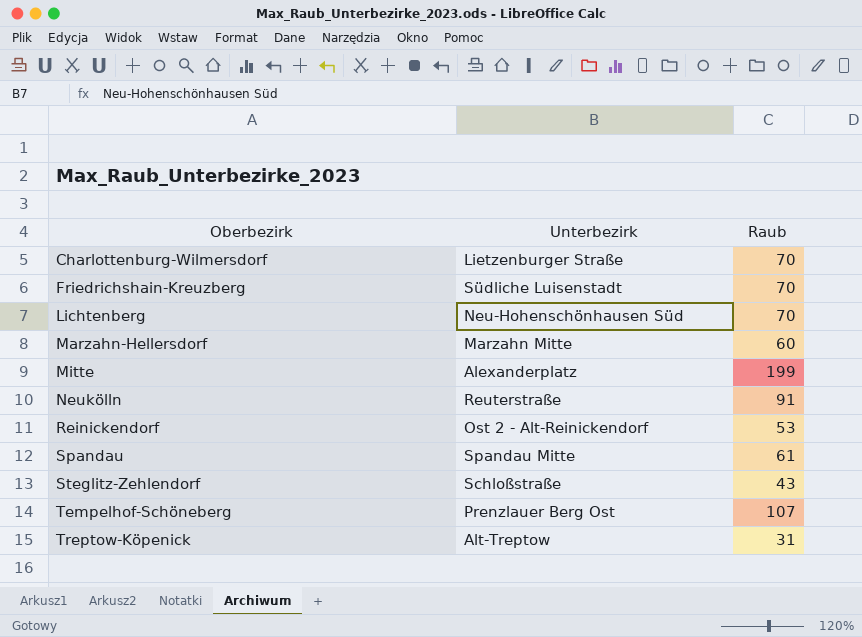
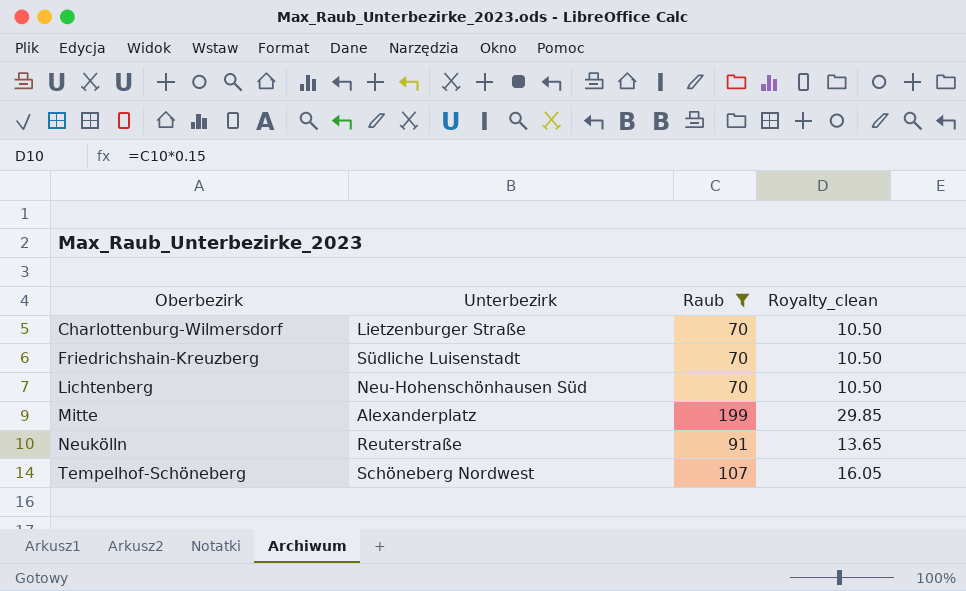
filter: none -> Raub >= 70
column Royalty_clean | formula: none -> [Raub] * 0.15
Tempelhof-Schöneberg | Unterbezirk: Prenzlauer Berg Ost -> Schöneberg Nordwest

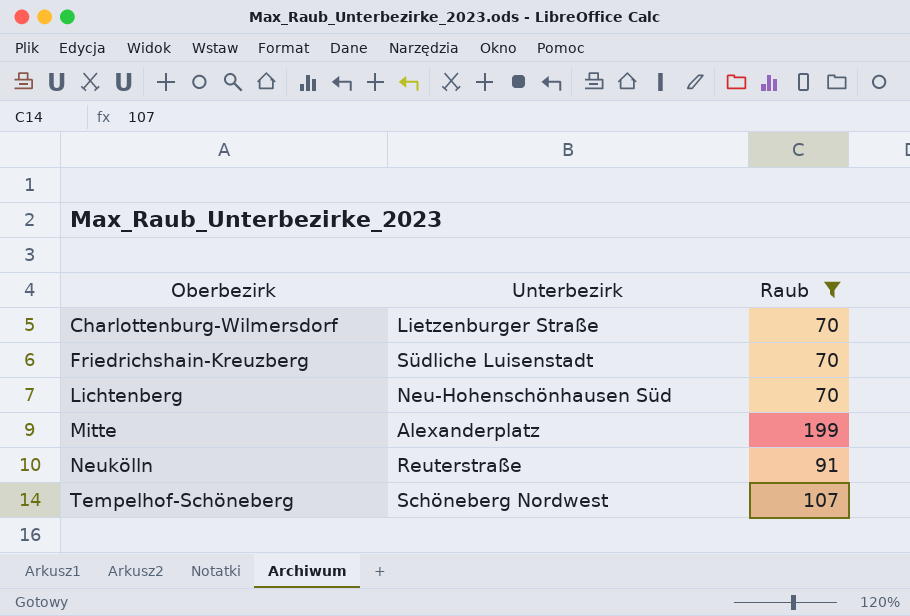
column Royalty_clean | formula: [Raub] * 0.15 -> none

